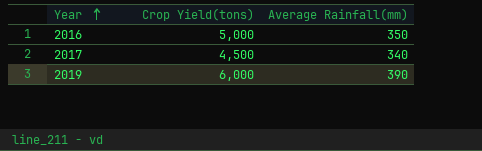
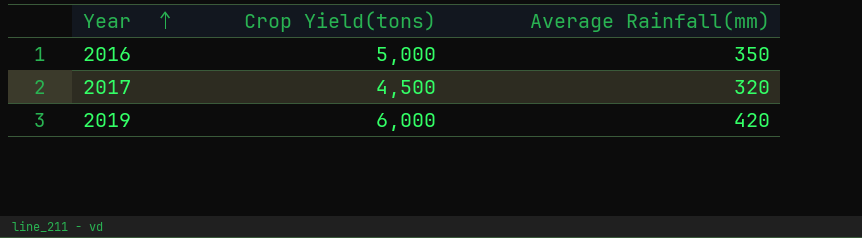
2017 | Average Rainfall(mm): 340 -> 320
2019 | Average Rainfall(mm): 390 -> 420

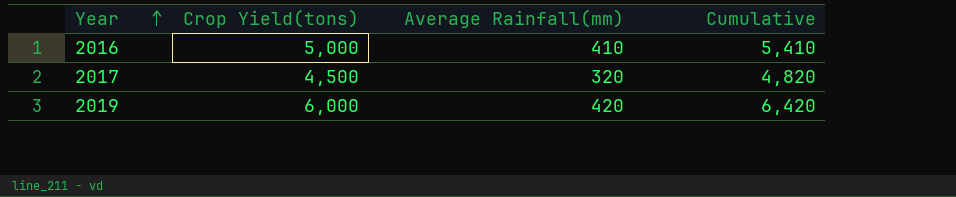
column Cumulative | formula: none -> [Crop Yield(tons)] + [Average Rainfall(mm)]
2016 | Average Rainfall(mm): 350 -> 410

